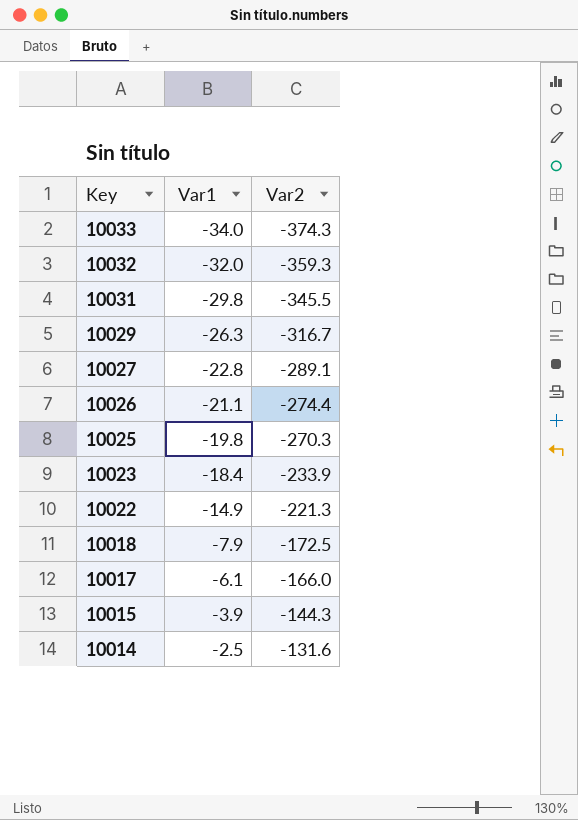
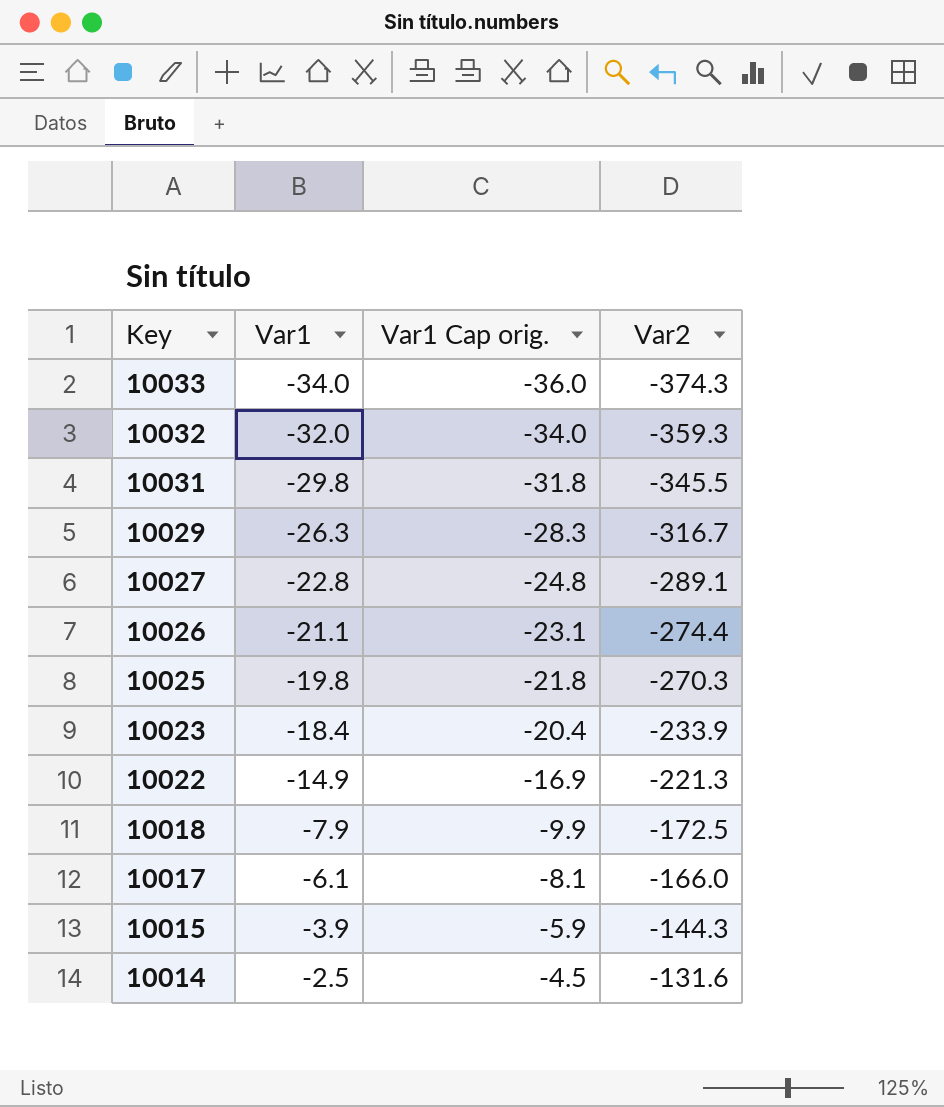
column Var1 Cap orig. | formula: none -> [Var1] - 2

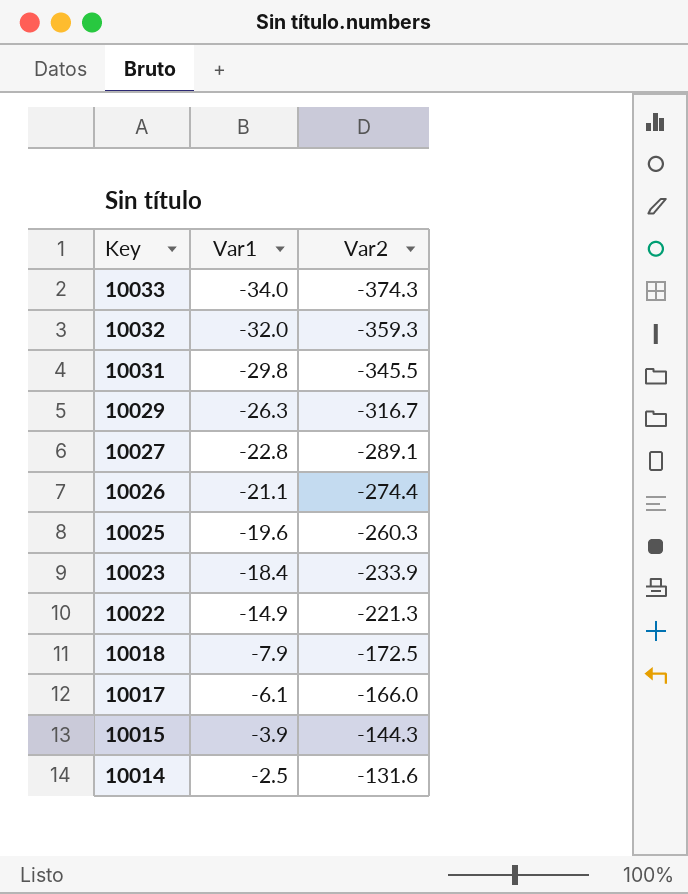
column Var1 Cap orig. | formula: [Var1] - 2 -> none
10025 | Var1: -19.8 -> -19.6
10025 | Var2: -270.3 -> -260.3

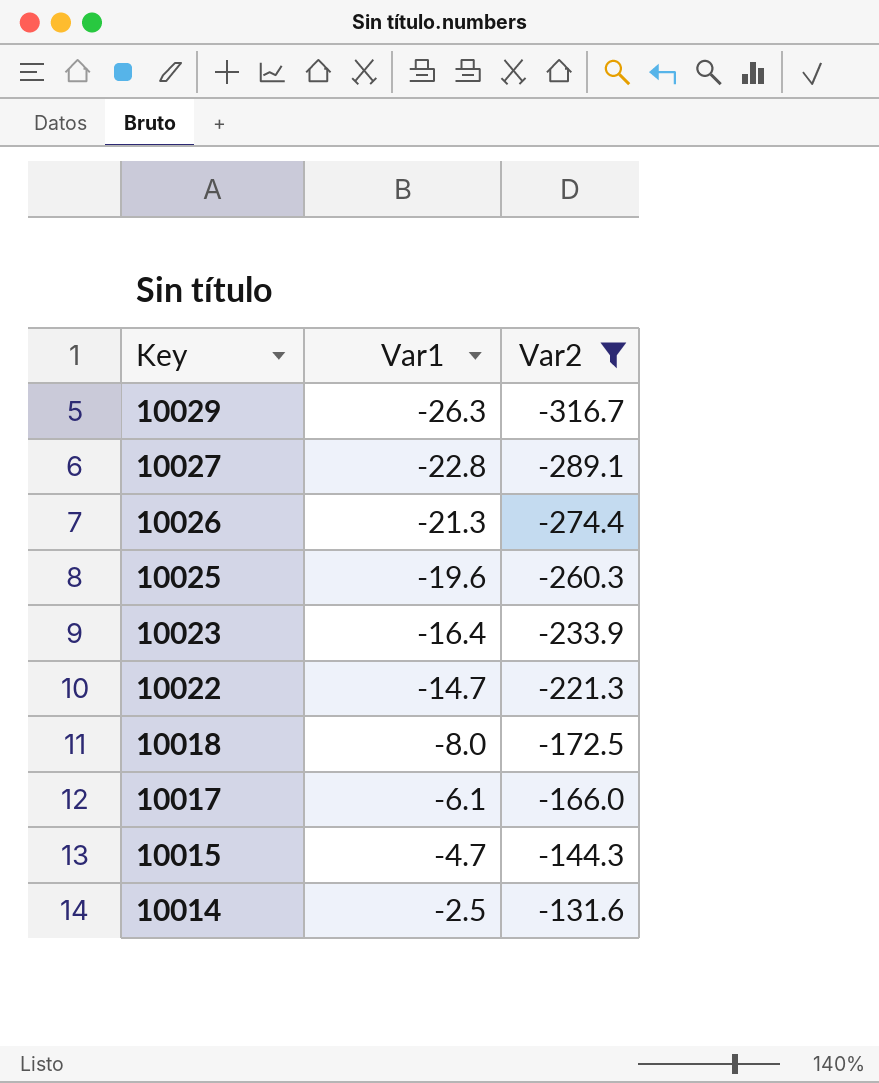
filter: none -> Var2 >= -316.7
10026 | Var1: -21.1 -> -21.3
10023 | Var1: -18.4 -> -16.4
10022 | Var1: -14.9 -> -14.7
10018 | Var1: -7.9 -> -8.0
10015 | Var1: -3.9 -> -4.7

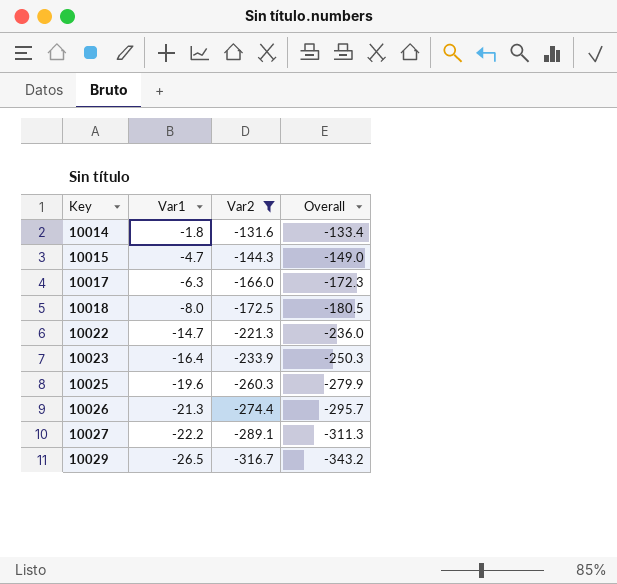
row order: Key descending -> Key ascending
column Overall | formula: none -> [Var1] + [Var2]
10014 | Var1: -2.5 -> -1.8
10017 | Var1: -6.1 -> -6.3
10027 | Var1: -22.8 -> -22.2
10029 | Var1: -26.3 -> -26.5

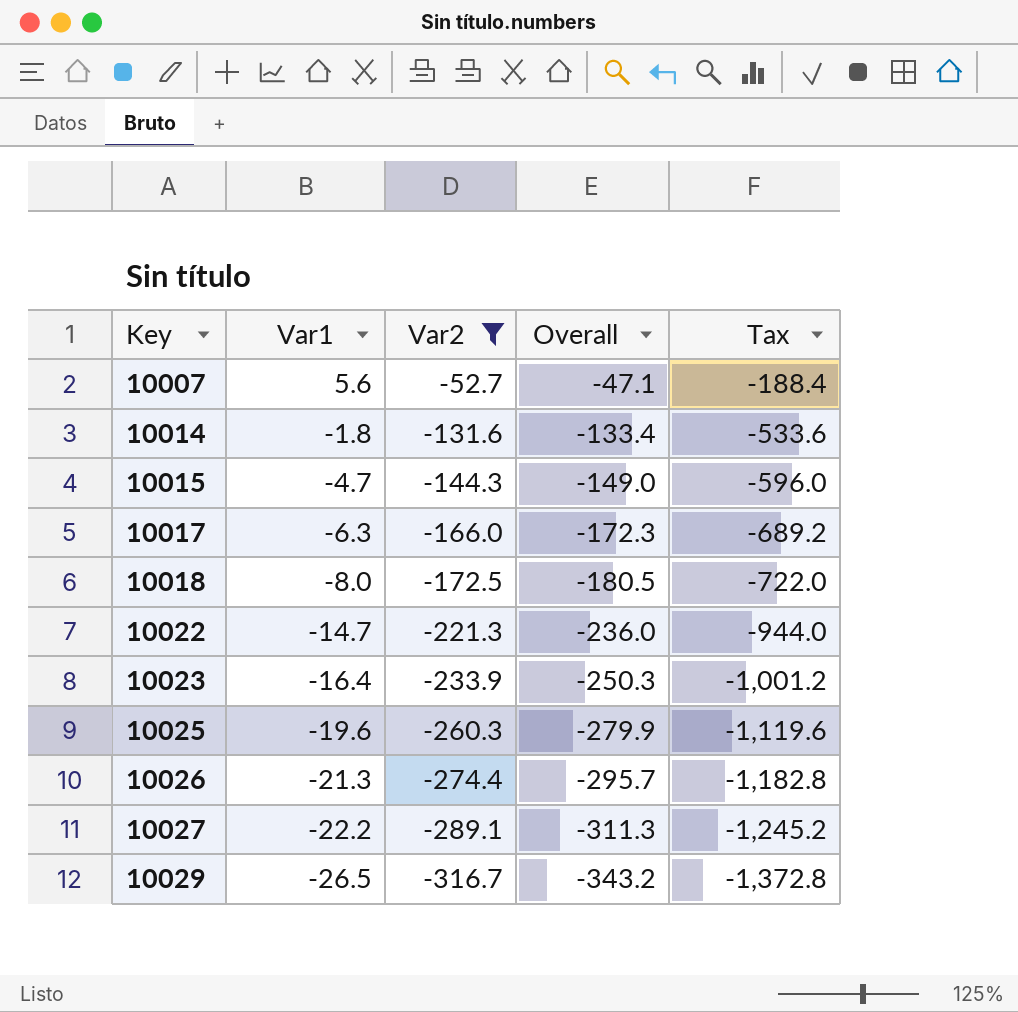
column Tax | formula: none -> [Overall] * 4
row 10007: none -> 5.6 | -52.7 | -47.1 | -188.4

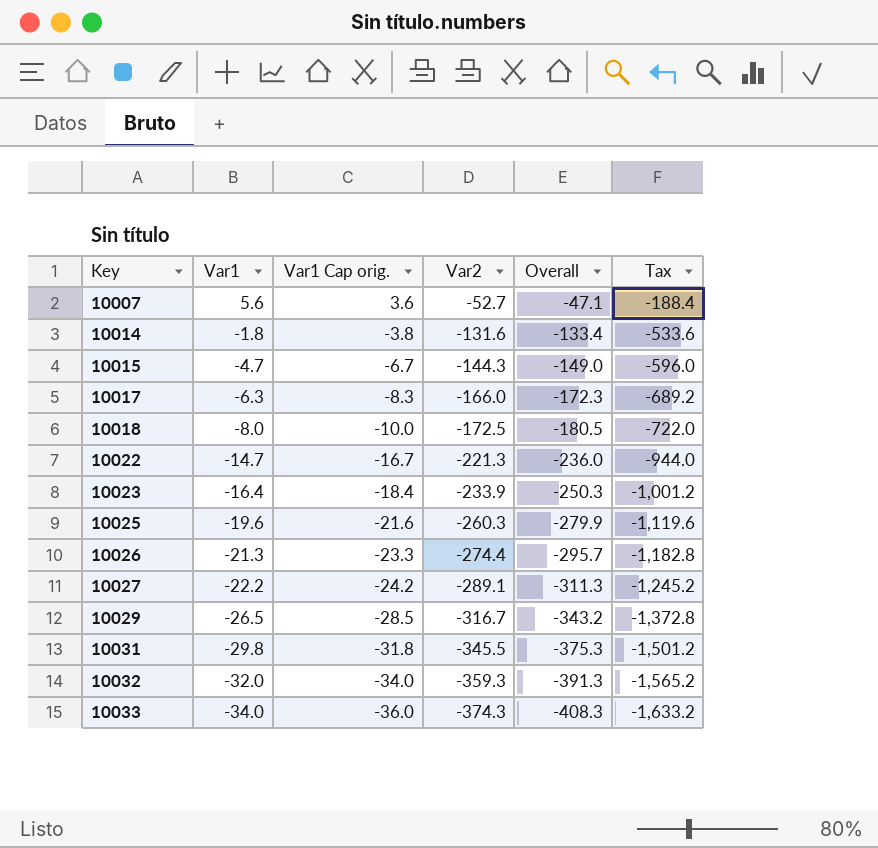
filter: Var2 >= -316.7 -> none
column Var1 Cap orig. | formula: none -> [Var1] - 2

